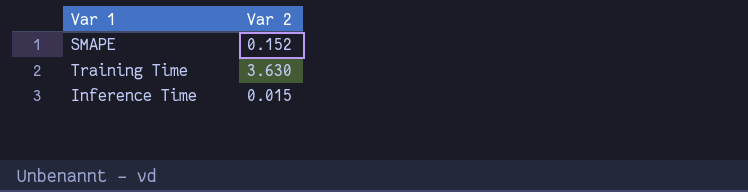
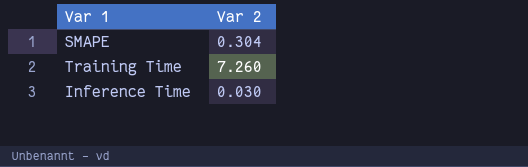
SMAPE | Var 2: 0.152 -> 0.304
Training Time | Var 2: 3.630 -> 7.260
Inference Time | Var 2: 0.015 -> 0.030

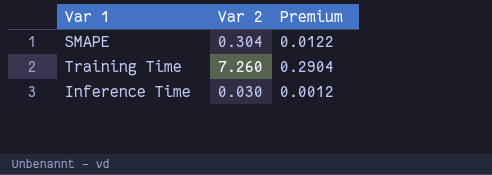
column Premium | formula: none -> [Var 2] * 0.04

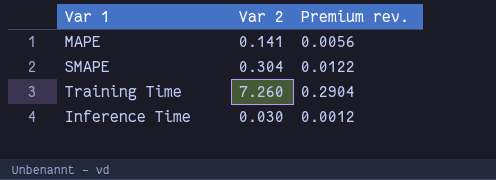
column name: Premium -> Premium rev.
row MAPE: none -> 0.141 | 0.0056

